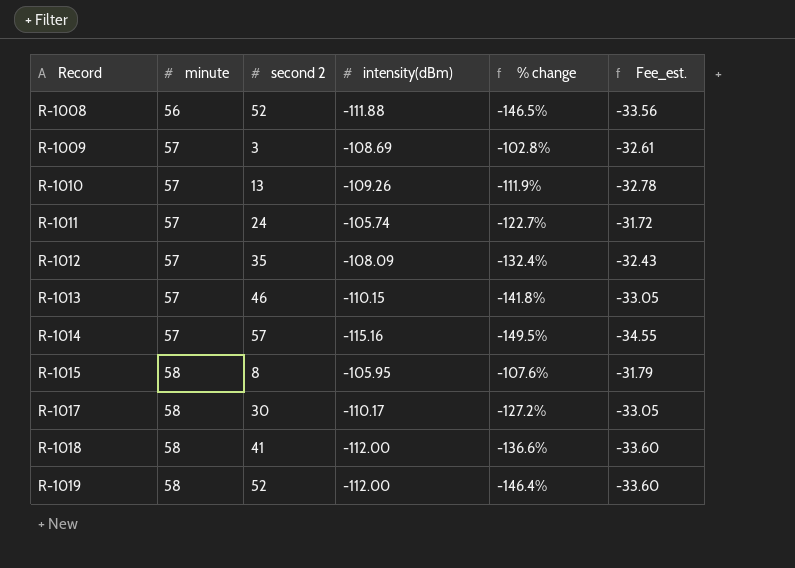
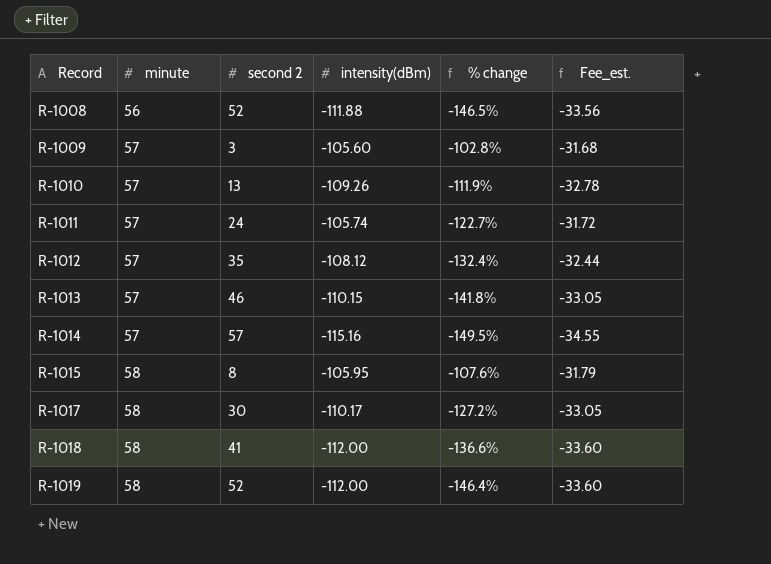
R-1009 | intensity(dBm): -108.69 -> -105.60
R-1009 | Fee_est.: -32.61 -> -31.68
R-1012 | intensity(dBm): -108.09 -> -108.12
R-1012 | Fee_est.: -32.43 -> -32.44

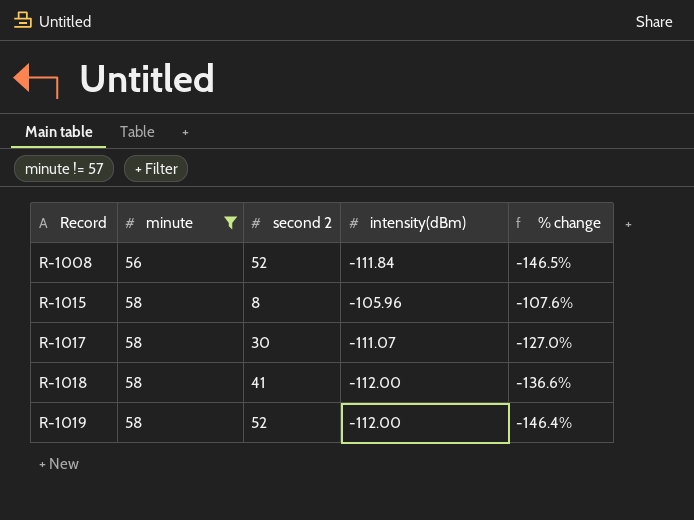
filter: none -> minute != 57
column Fee_est. | formula: [intensity(dBm)] * 0.3 -> none
R-1008 | intensity(dBm): -111.88 -> -111.84
R-1015 | intensity(dBm): -105.95 -> -105.96
R-1017 | intensity(dBm): -110.17 -> -111.07
R-1017 | % change: -127.2% -> -127.0%

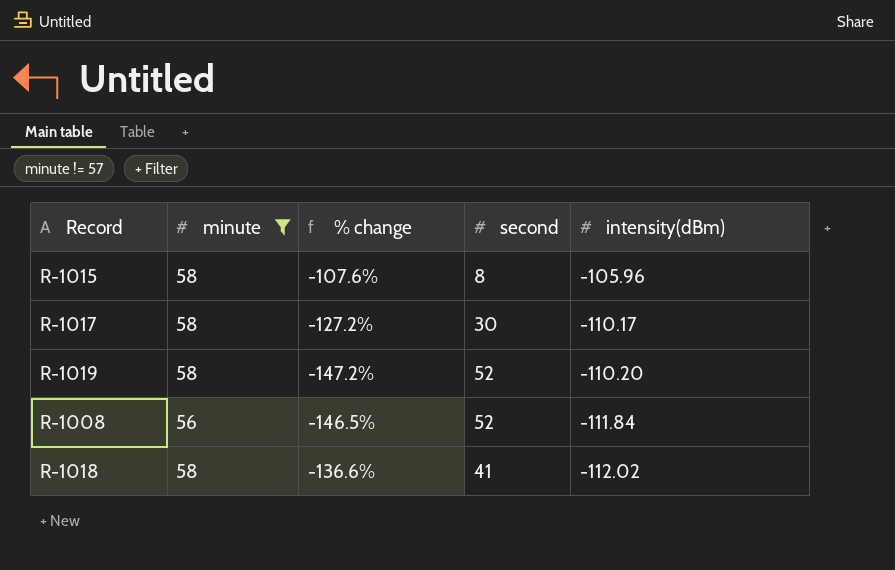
row order: Record ascending -> intensity(dBm) descending
column % change | position: 5 -> 3
column name: second 2 -> second
R-1017 | % change: -127.0% -> -127.2%
R-1017 | intensity(dBm): -111.07 -> -110.17
R-1019 | % change: -146.4% -> -147.2%
R-1019 | intensity(dBm): -112.00 -> -110.20
R-1018 | intensity(dBm): -112.00 -> -112.02

